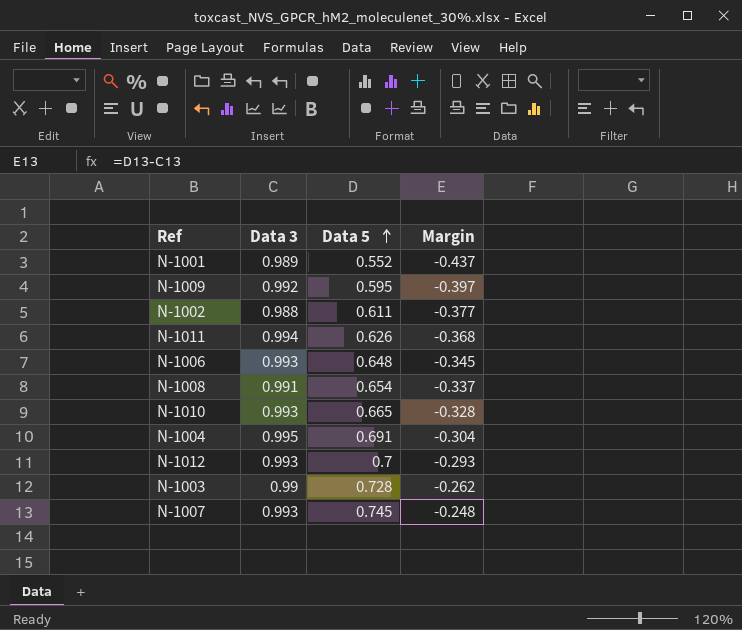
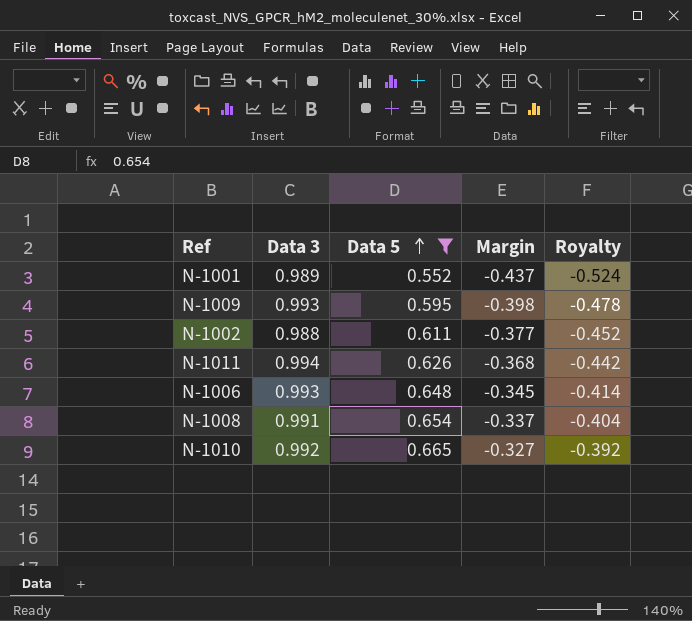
filter: none -> Data 5 <= 0.665
column Royalty | formula: none -> [Margin] * 1.2
N-1009 | Data 3: 0.992 -> 0.993
N-1009 | Margin: -0.397 -> -0.398
N-1010 | Data 3: 0.993 -> 0.992
N-1010 | Margin: -0.328 -> -0.327

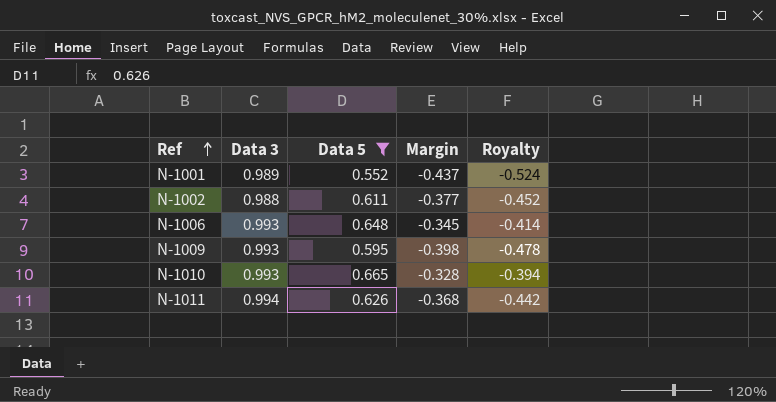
row order: Data 5 ascending -> Ref ascending
row N-1008: 0.991 | 0.654 | -0.337 | -0.404 -> none
N-1010 | Data 3: 0.992 -> 0.993
N-1010 | Margin: -0.327 -> -0.328
N-1010 | Royalty: -0.392 -> -0.394

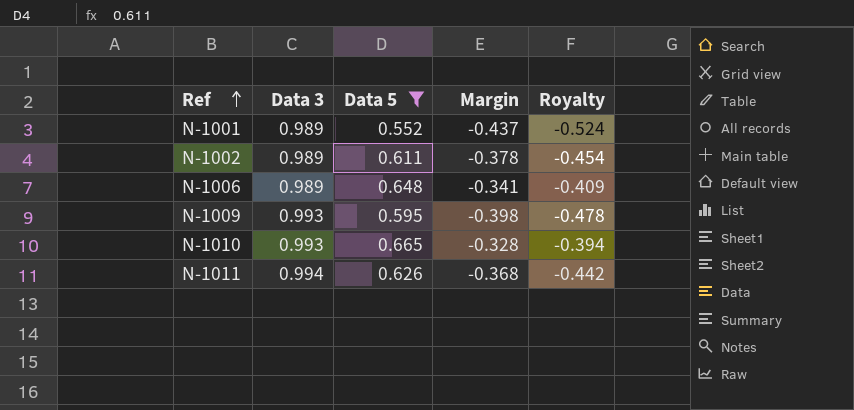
N-1002 | Data 3: 0.988 -> 0.989
N-1002 | Margin: -0.377 -> -0.378
N-1002 | Royalty: -0.452 -> -0.454
N-1006 | Data 3: 0.993 -> 0.989
N-1006 | Margin: -0.345 -> -0.341
N-1006 | Royalty: -0.414 -> -0.409

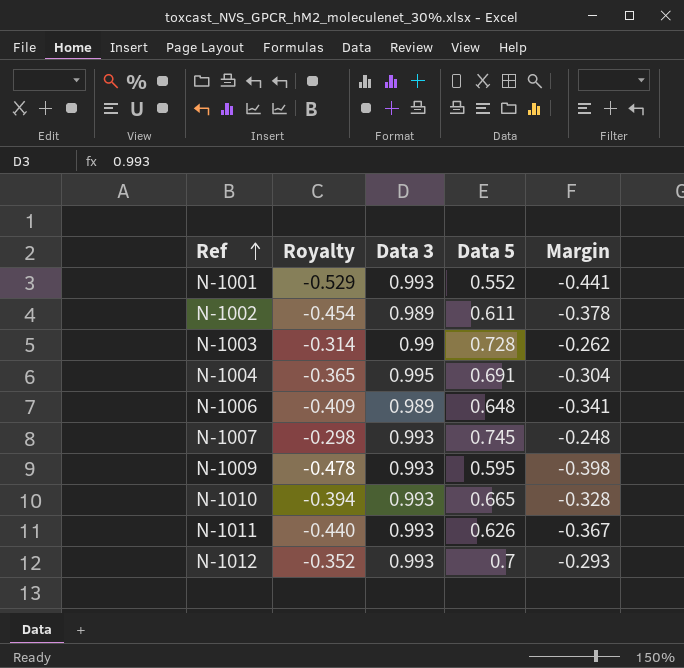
filter: Data 5 <= 0.665 -> none
column Royalty | position: 5 -> 2
N-1001 | Royalty: -0.524 -> -0.529
N-1001 | Data 3: 0.989 -> 0.993
N-1001 | Margin: -0.437 -> -0.441
N-1011 | Royalty: -0.442 -> -0.440
N-1011 | Data 3: 0.994 -> 0.993
N-1011 | Margin: -0.368 -> -0.367

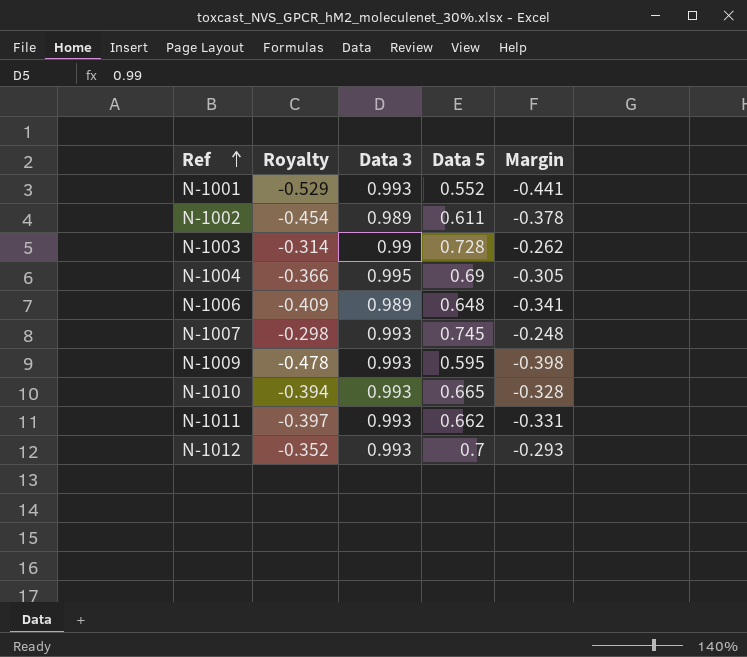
N-1004 | Royalty: -0.365 -> -0.366
N-1004 | Data 5: 0.691 -> 0.69
N-1004 | Margin: -0.304 -> -0.305
N-1011 | Royalty: -0.440 -> -0.397
N-1011 | Data 5: 0.626 -> 0.662
N-1011 | Margin: -0.367 -> -0.331

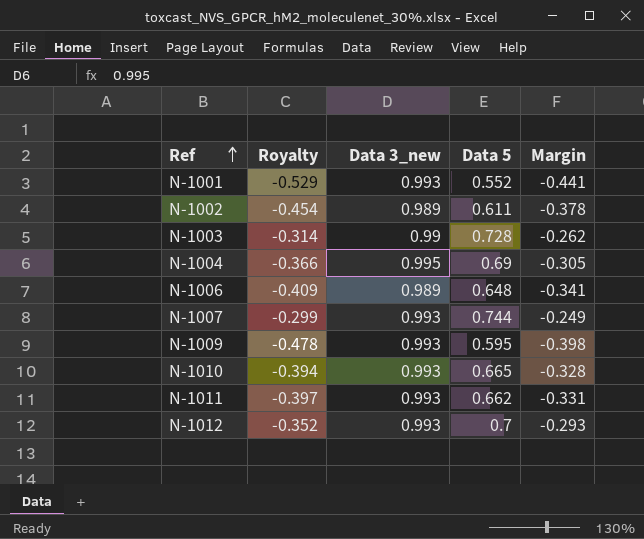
column name: Data 3 -> Data 3_new
N-1007 | Royalty: -0.298 -> -0.299
N-1007 | Data 5: 0.745 -> 0.744
N-1007 | Margin: -0.248 -> -0.249

